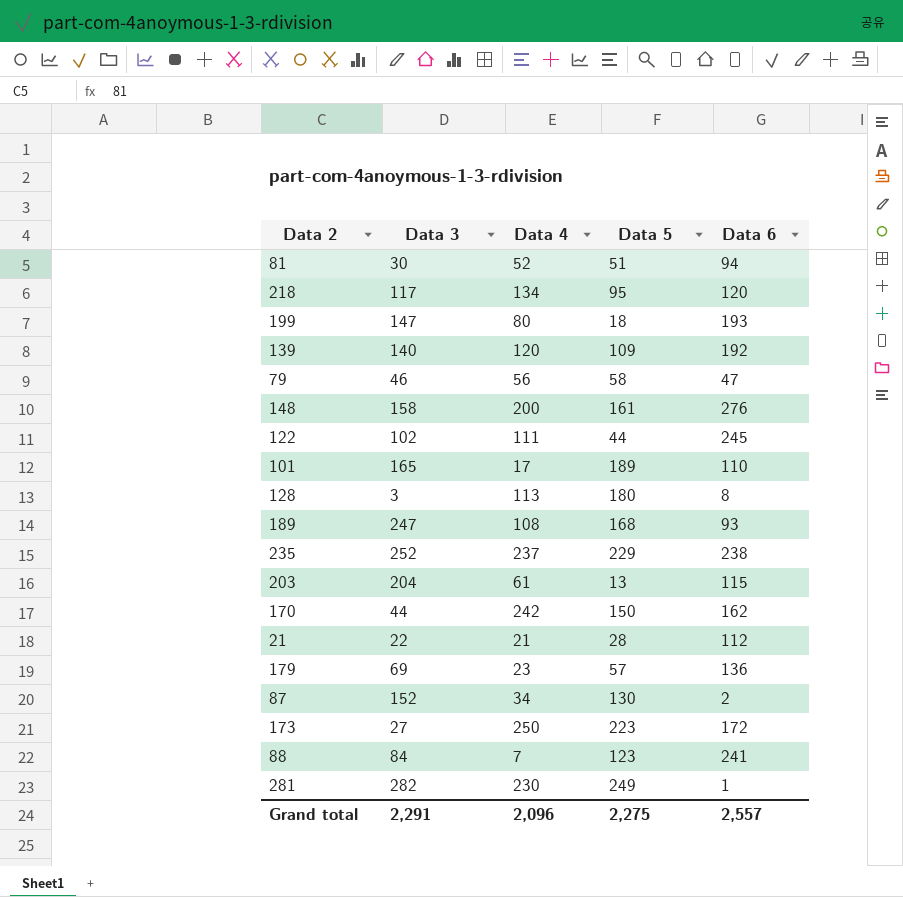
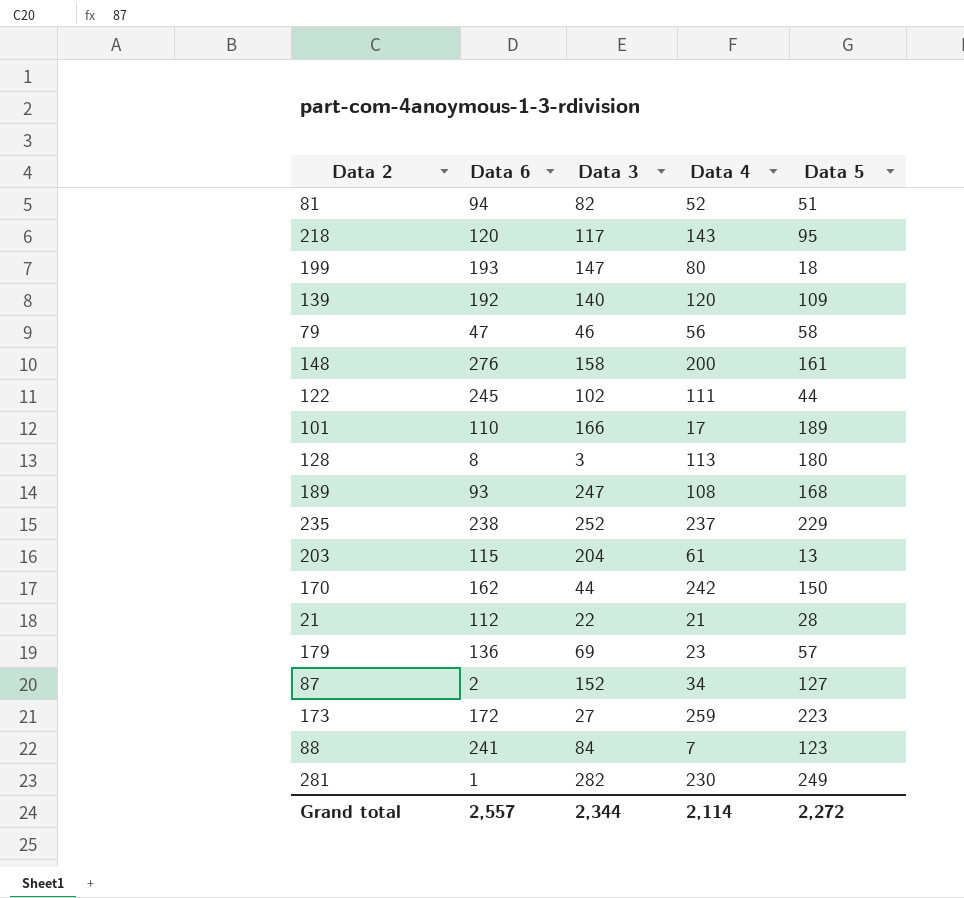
column Data 6 | position: 5 -> 2
81 | Data 3: 30 -> 82
218 | Data 4: 134 -> 143
101 | Data 3: 165 -> 166
87 | Data 5: 130 -> 127
173 | Data 4: 250 -> 259
Grand total | Data 3: 2,291 -> 2,344
Grand total | Data 4: 2,096 -> 2,114
Grand total | Data 5: 2,275 -> 2,272

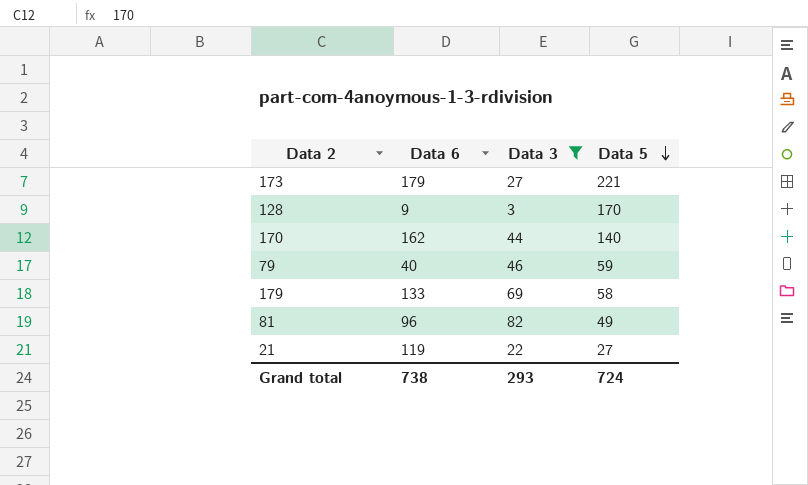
filter: none -> Data 3 <= 82
row order: none -> Data 5 descending
column Data 4 | position: 4 -> none
173 | Data 6: 172 -> 179
173 | Data 5: 223 -> 221
128 | Data 6: 8 -> 9
128 | Data 5: 180 -> 170
170 | Data 5: 150 -> 140
79 | Data 6: 47 -> 40
79 | Data 5: 58 -> 59
179 | Data 6: 136 -> 133
179 | Data 5: 57 -> 58
81 | Data 6: 94 -> 96
81 | Data 5: 51 -> 49
21 | Data 6: 112 -> 119
21 | Data 5: 28 -> 27
Grand total | Data 6: 2,557 -> 738
Grand total | Data 3: 2,344 -> 293
Grand total | Data 5: 2,272 -> 724

